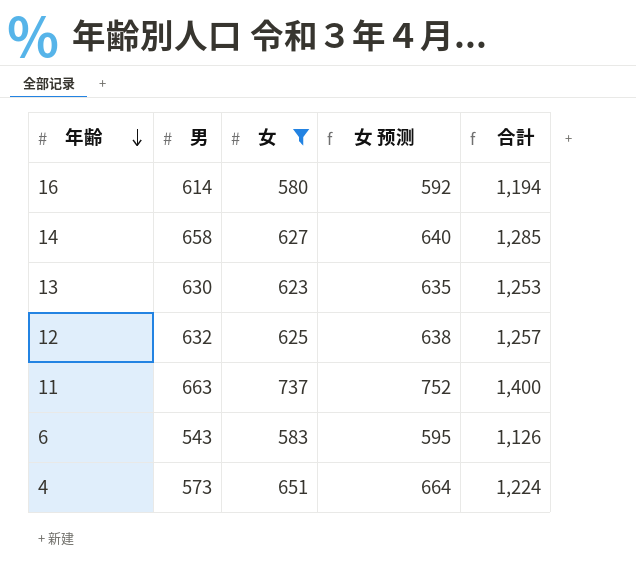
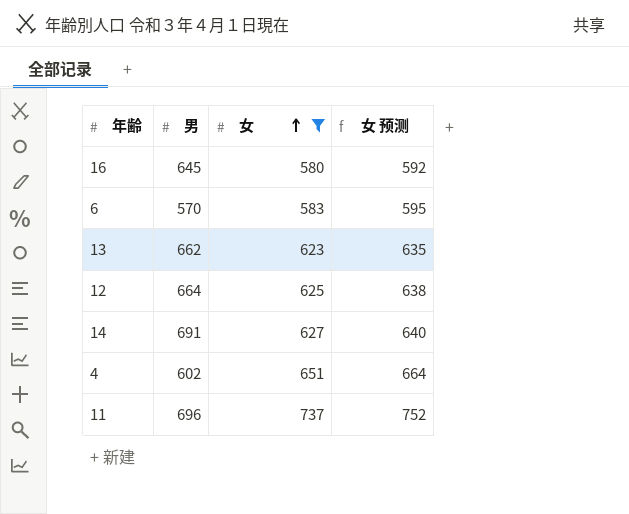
row order: 年齢 descending -> 女 ascending
column 合計 | formula: [男] + [女] -> none
16 | 男: 614 -> 645
6 | 男: 543 -> 570
13 | 男: 630 -> 662
12 | 男: 632 -> 664
14 | 男: 658 -> 691
4 | 男: 573 -> 602
11 | 男: 663 -> 696

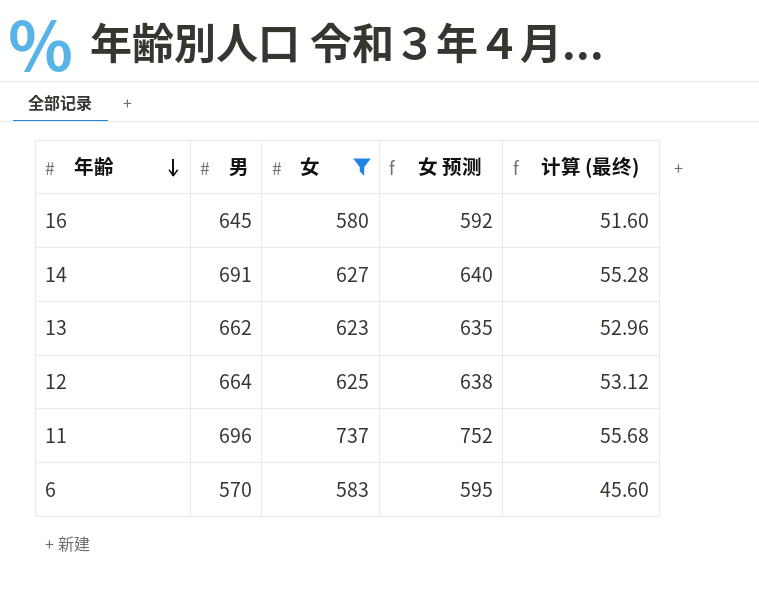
row order: 女 ascending -> 年齢 descending
column 计算 (最终) | formula: none -> [男] * 0.08
row 4: 602 | 651 | 664 -> none

